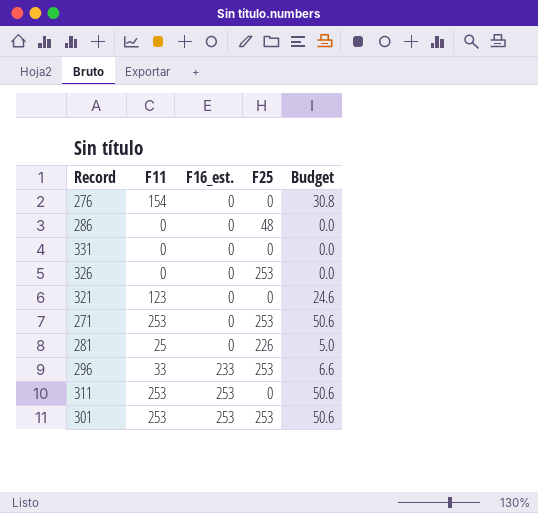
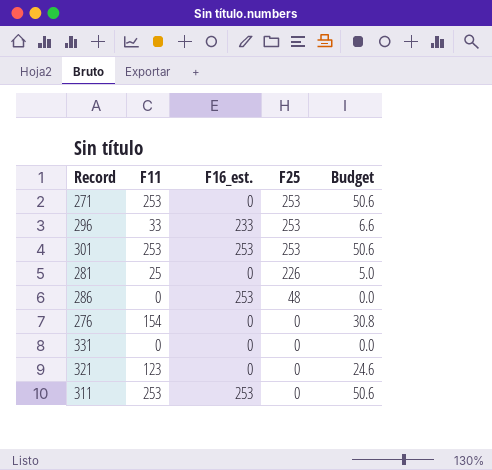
row order: F16_est. ascending -> F25 descending
row 326: 0 | 0 | 253 | 0.0 -> none
286 | F16_est.: 0 -> 253

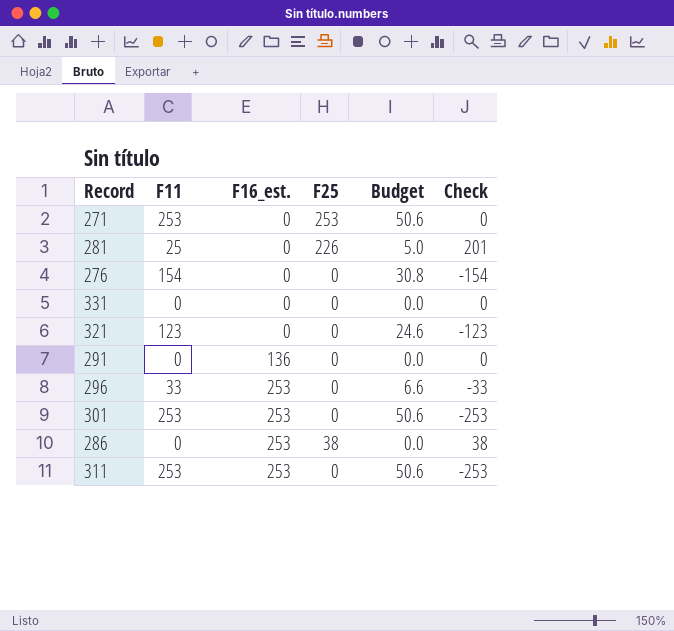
row order: F25 descending -> F16_est. ascending
column Check | formula: none -> [F25] - [F11]
row 291: none -> 0 | 136 | 0 | 0.0 | 0
296 | F16_est.: 233 -> 253
296 | F25: 253 -> 0
301 | F25: 253 -> 0
286 | F25: 48 -> 38

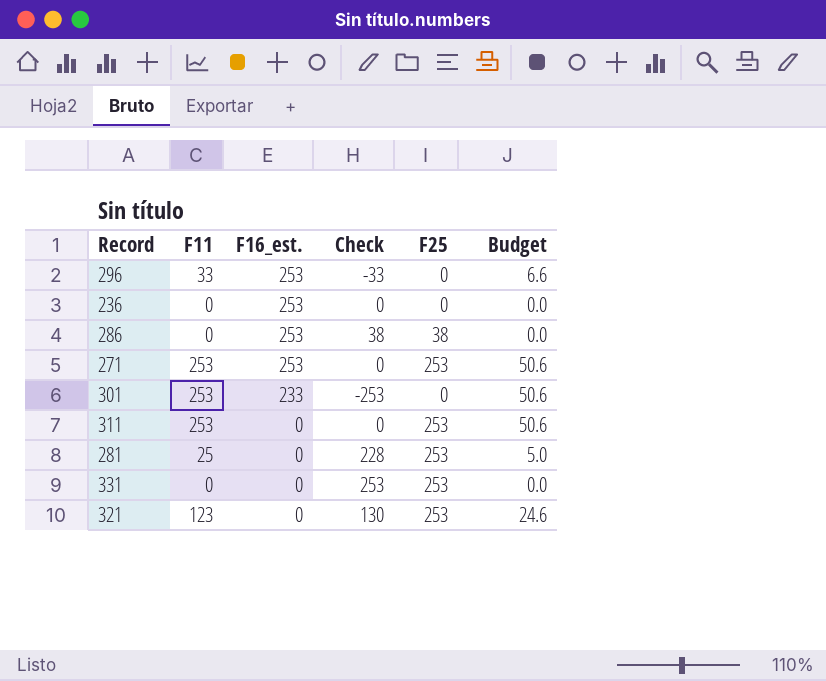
row order: F16_est. ascending -> F16_est. descending
column Check | position: 6 -> 4
row 276: 154 | 0 | 0 | 30.8 | -154 -> none
row 291: 0 | 136 | 0 | 0.0 | 0 -> none
row 236: none -> 0 | 253 | 0 | 0 | 0.0
271 | F16_est.: 0 -> 253
301 | F16_est.: 253 -> 233
311 | F16_est.: 253 -> 0
311 | Check: -253 -> 0
311 | F25: 0 -> 253
281 | Check: 201 -> 228
281 | F25: 226 -> 253
331 | Check: 0 -> 253
331 | F25: 0 -> 253
321 | Check: -123 -> 130
321 | F25: 0 -> 253

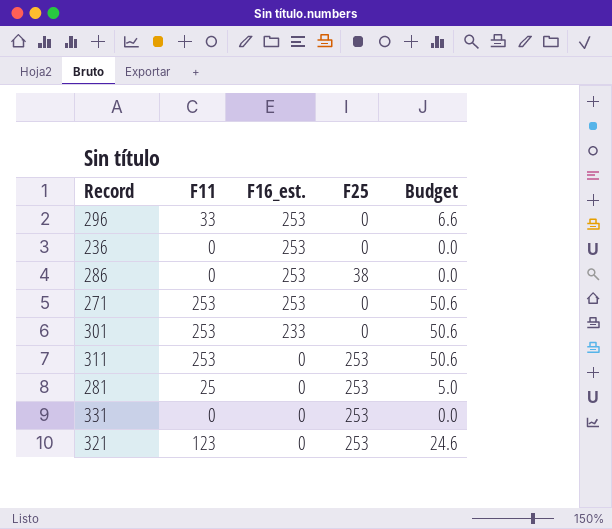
column Check | formula: [F25] - [F11] -> none
271 | F25: 253 -> 0

